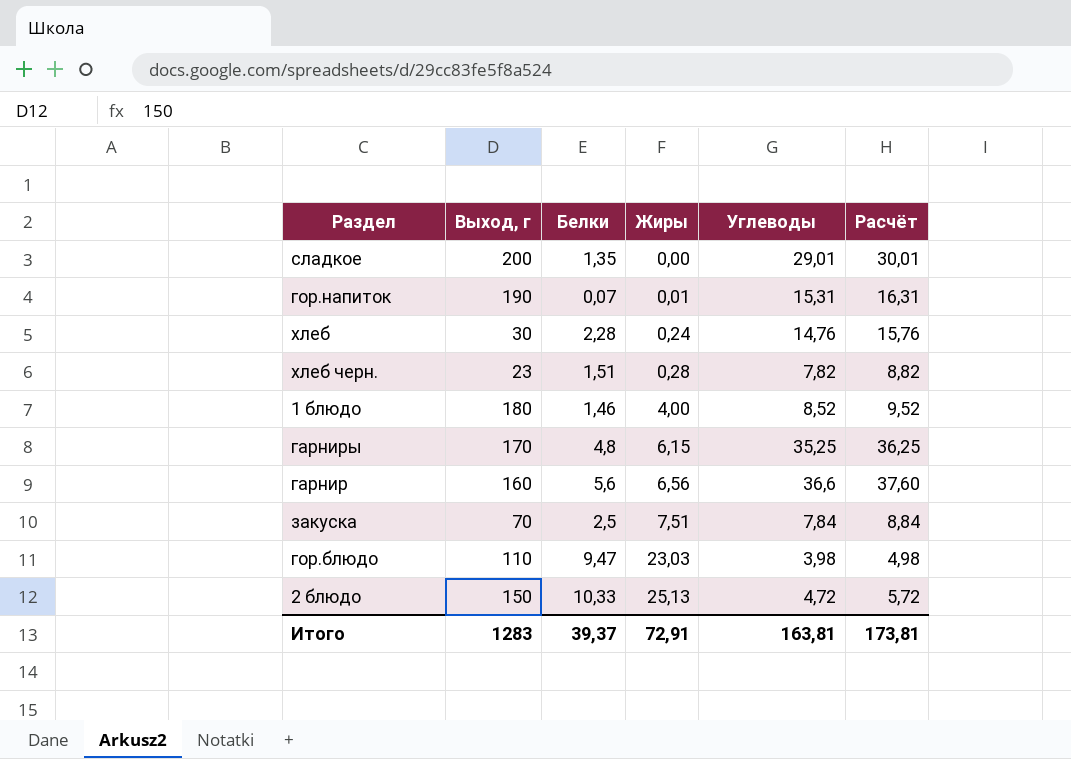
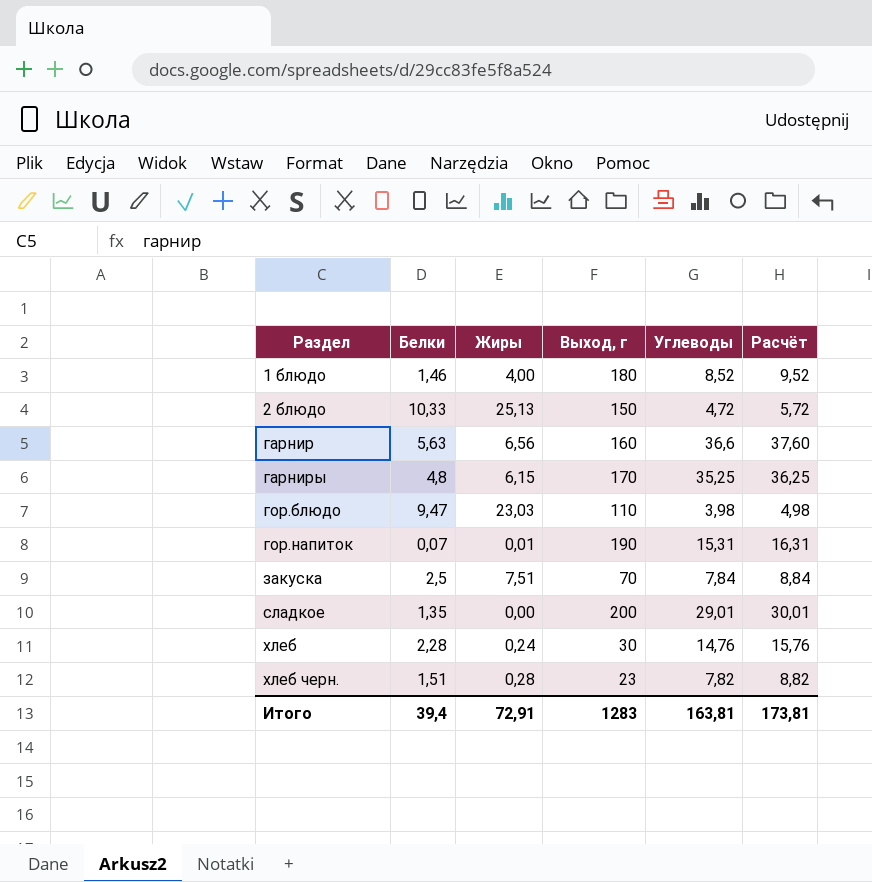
row order: Жиры ascending -> Раздел ascending
column Выход, г | position: 2 -> 4
гарнир | Белки: 5,6 -> 5,63
Итого | Белки: 39,37 -> 39,4

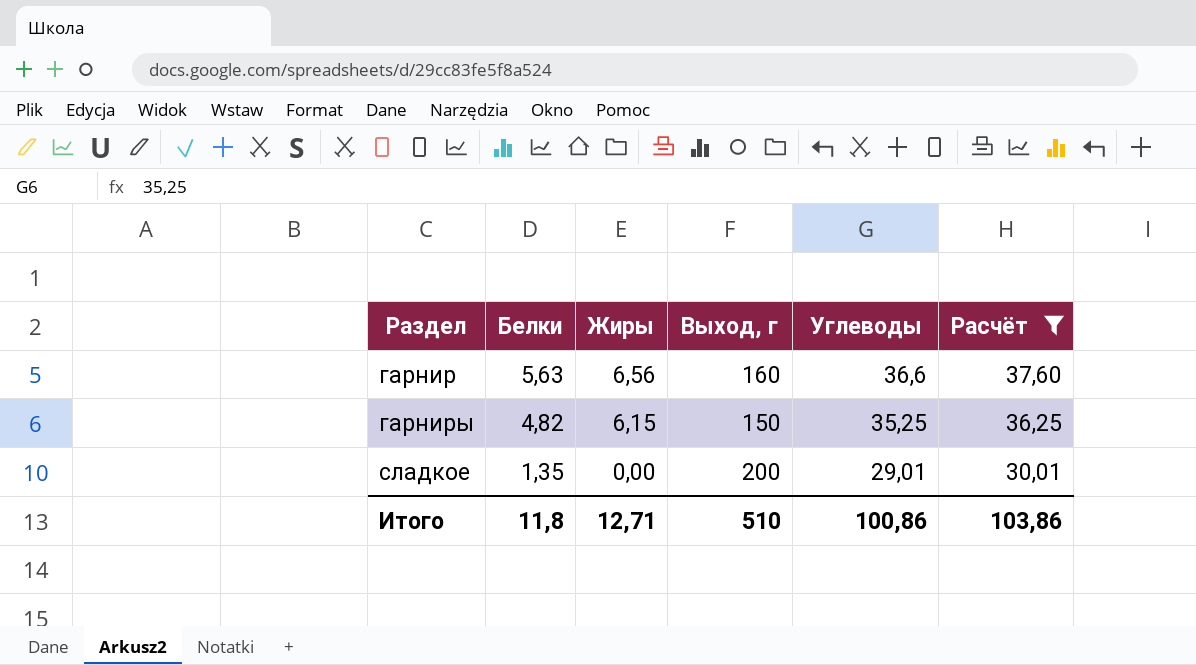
filter: none -> Расчёт >= 30,01
гарниры | Белки: 4,8 -> 4,82
гарниры | Выход, г: 170 -> 150
Итого | Белки: 39,4 -> 11,8
Итого | Жиры: 72,91 -> 12,71
Итого | Выход, г: 1283 -> 510
Итого | Углеводы: 163,81 -> 100,86
Итого | Расчёт: 173,81 -> 103,86

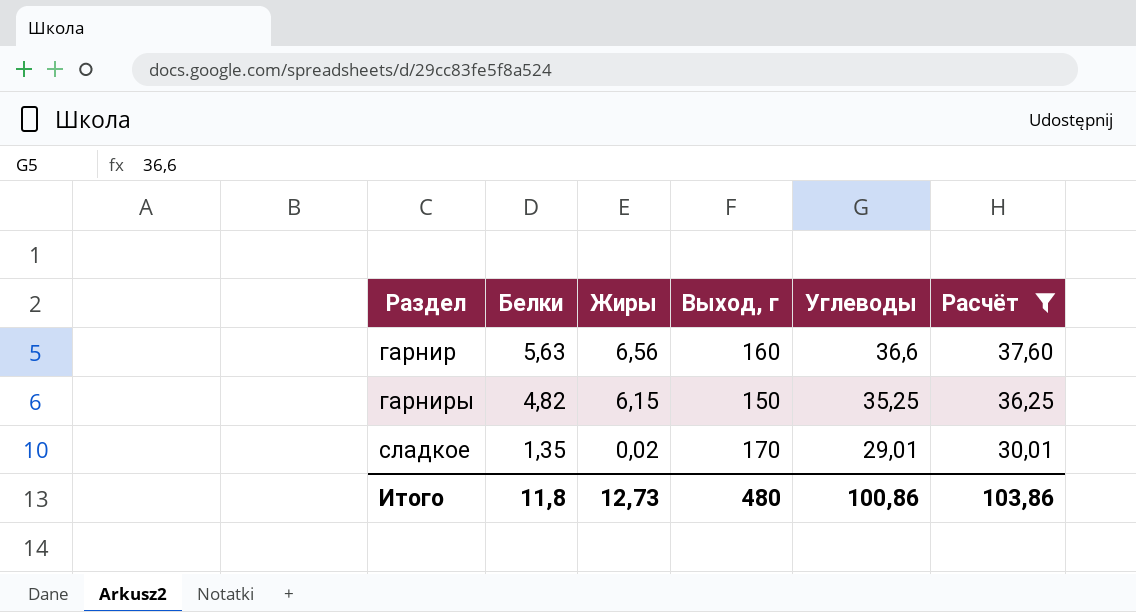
сладкое | Жиры: 0,00 -> 0,02
сладкое | Выход, г: 200 -> 170
Итого | Жиры: 12,71 -> 12,73
Итого | Выход, г: 510 -> 480

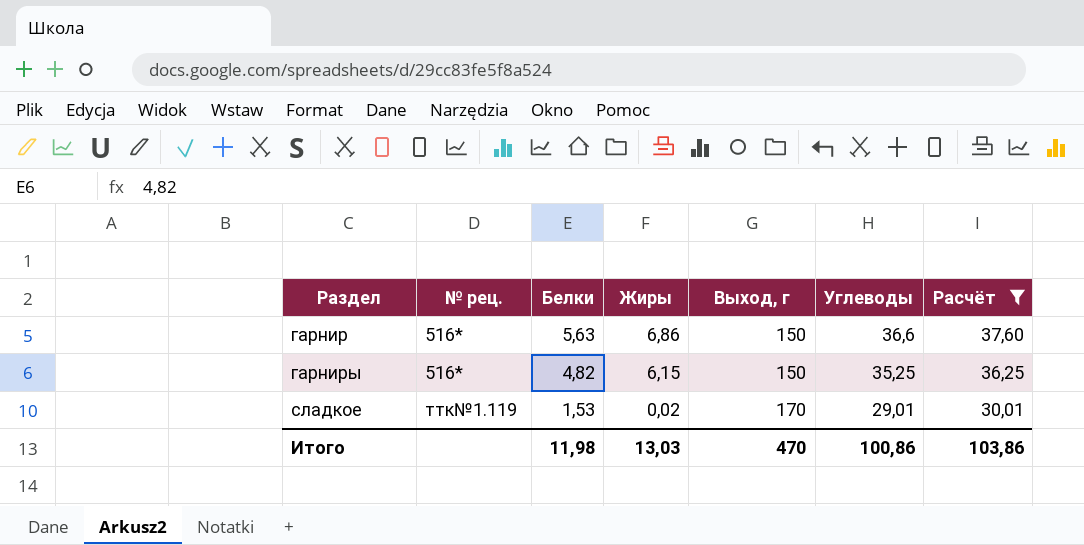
column № рец. | position: none -> 2
гарнир | Жиры: 6,56 -> 6,86
гарнир | Выход, г: 160 -> 150
сладкое | Белки: 1,35 -> 1,53
Итого | Белки: 11,8 -> 11,98
Итого | Жиры: 12,73 -> 13,03
Итого | Выход, г: 480 -> 470

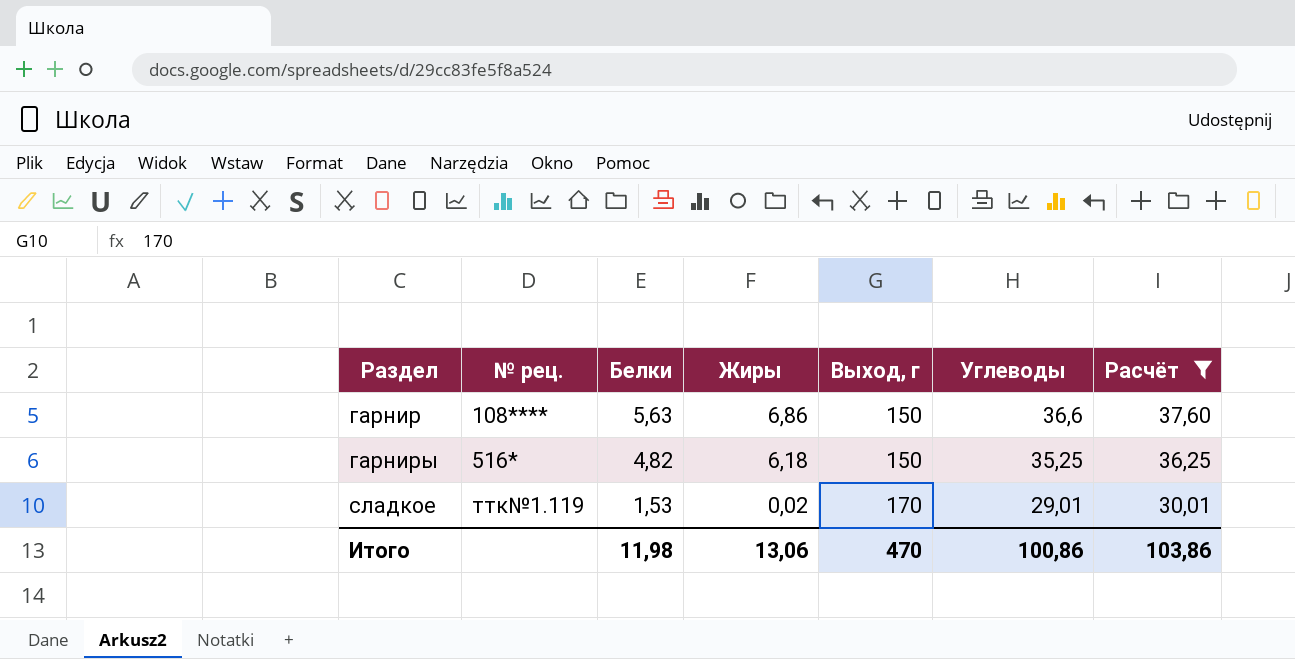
гарнир | № рец.: 516* -> 108****
гарниры | Жиры: 6,15 -> 6,18
Итого | Жиры: 13,03 -> 13,06

